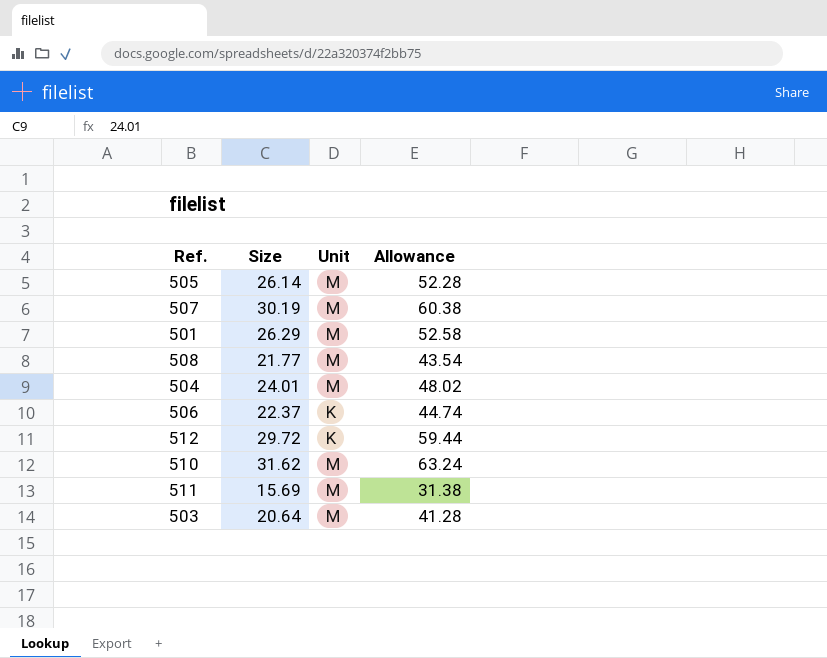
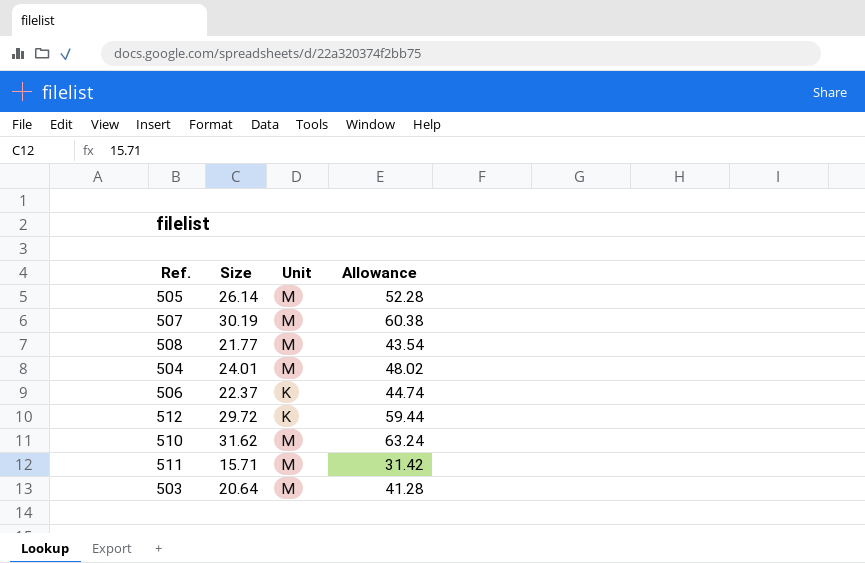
row 501: 26.29 | M | 52.58 -> none
511 | Size: 15.69 -> 15.71
511 | Allowance: 31.38 -> 31.42

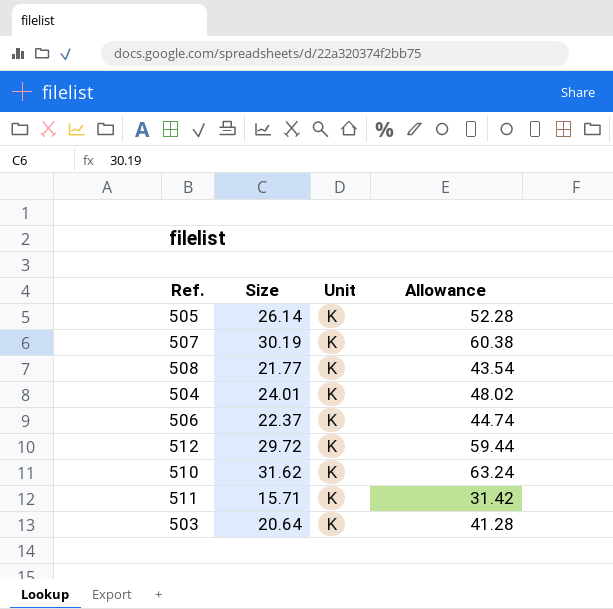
505 | Unit: M -> K
507 | Unit: M -> K
508 | Unit: M -> K
504 | Unit: M -> K
510 | Unit: M -> K
511 | Unit: M -> K
503 | Unit: M -> K

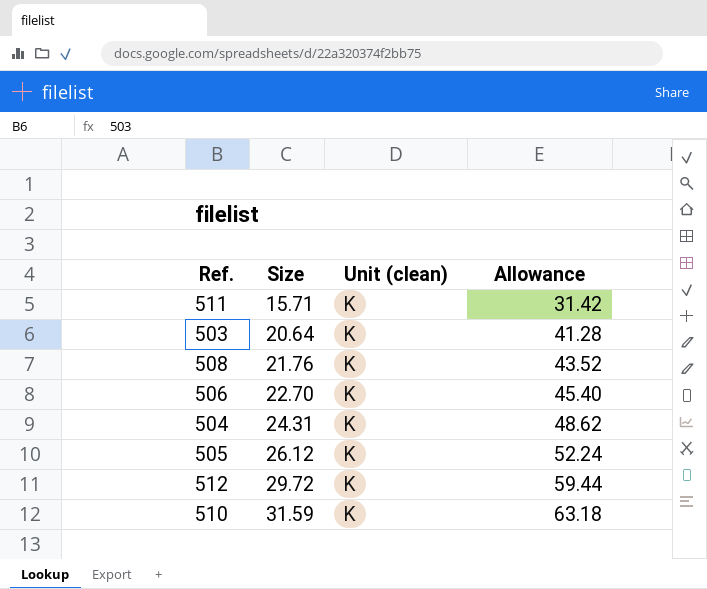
row order: none -> Size ascending
column name: Unit -> Unit (clean)
row 507: 30.19 | K | 60.38 -> none
508 | Size: 21.77 -> 21.76
508 | Allowance: 43.54 -> 43.52
506 | Size: 22.37 -> 22.70
506 | Allowance: 44.74 -> 45.40
504 | Size: 24.01 -> 24.31
504 | Allowance: 48.02 -> 48.62
505 | Size: 26.14 -> 26.12
505 | Allowance: 52.28 -> 52.24
510 | Size: 31.62 -> 31.59
510 | Allowance: 63.24 -> 63.18

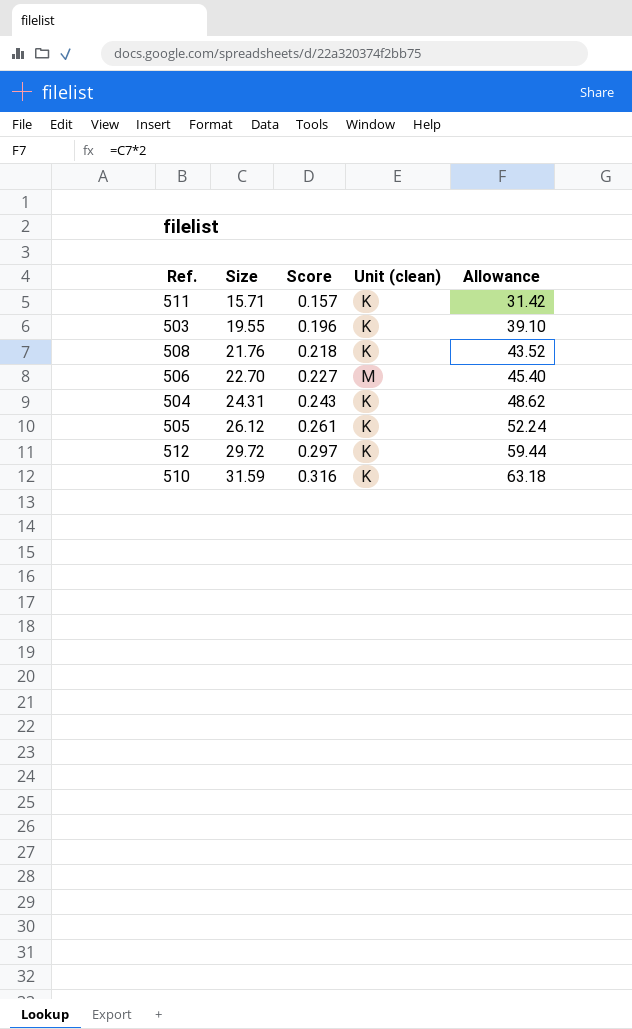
column Score | formula: none -> [Size] * 0.01
503 | Size: 20.64 -> 19.55
503 | Allowance: 41.28 -> 39.10
506 | Unit (clean): K -> M

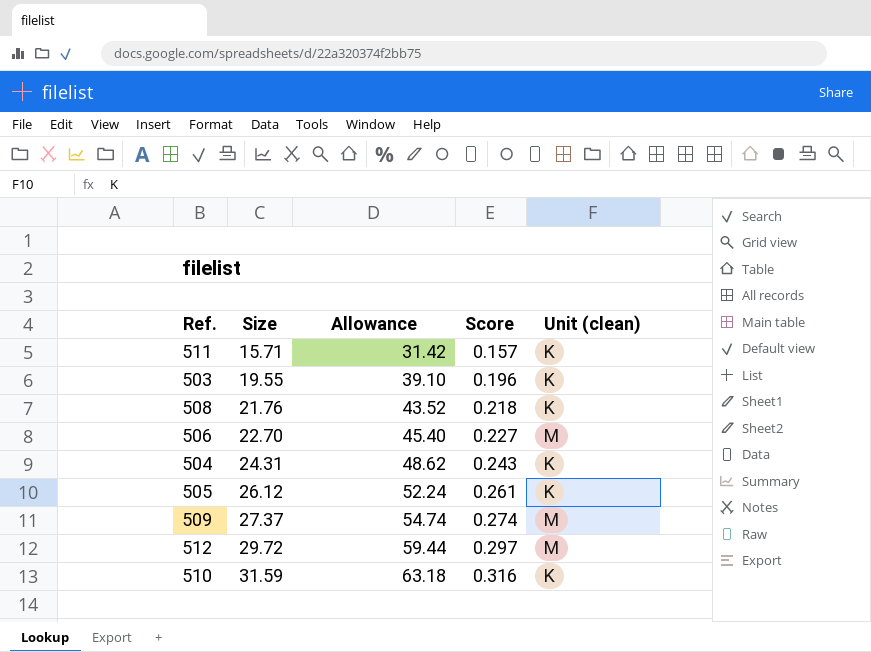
column Allowance | position: 5 -> 3
row 509: none -> 27.37 | 54.74 | 0.274 | M
512 | Unit (clean): K -> M

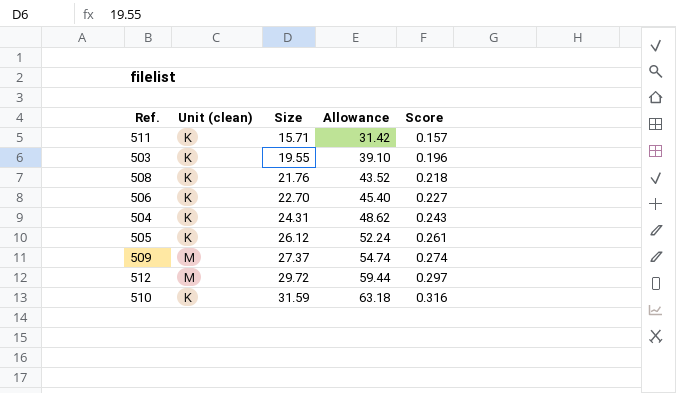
column Unit (clean) | position: 5 -> 2
506 | Unit (clean): M -> K

